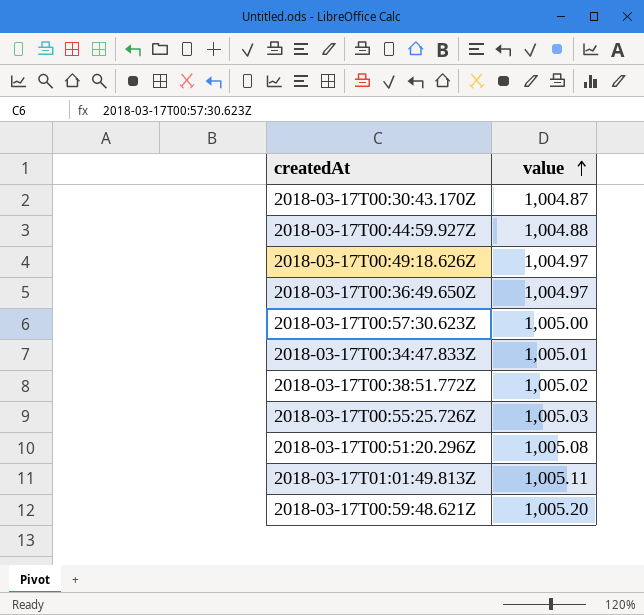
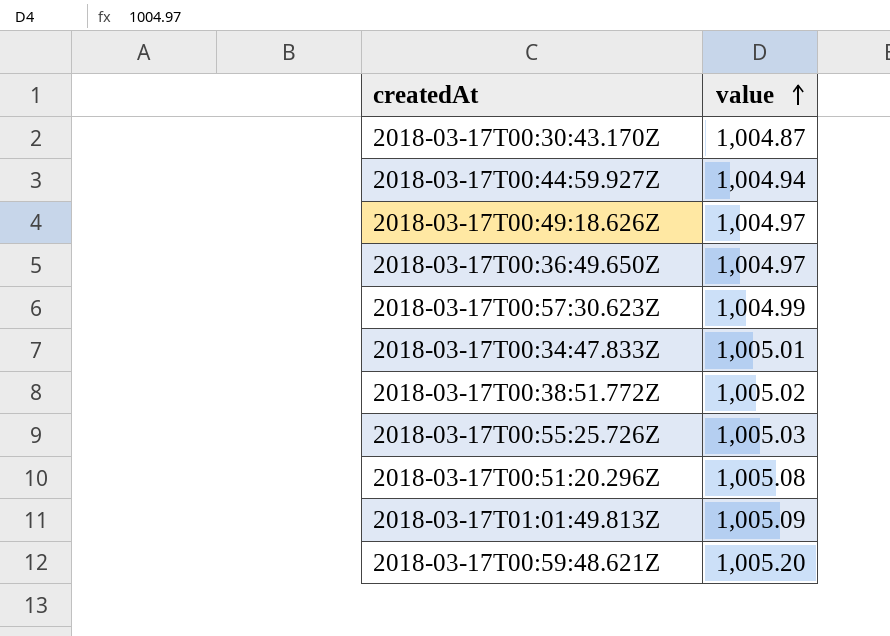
2018-03-17T00:44:59.927Z | value: 1,004.88 -> 1,004.94
2018-03-17T00:57:30.623Z | value: 1,005.00 -> 1,004.99
2018-03-17T01:01:49.813Z | value: 1,005.11 -> 1,005.09

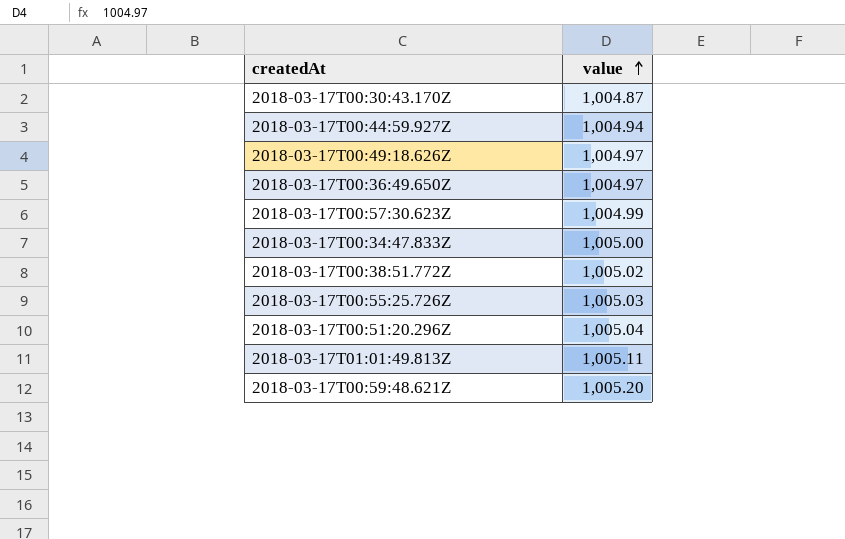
2018-03-17T00:34:47.833Z | value: 1,005.01 -> 1,005.00
2018-03-17T00:51:20.296Z | value: 1,005.08 -> 1,005.04
2018-03-17T01:01:49.813Z | value: 1,005.09 -> 1,005.11

